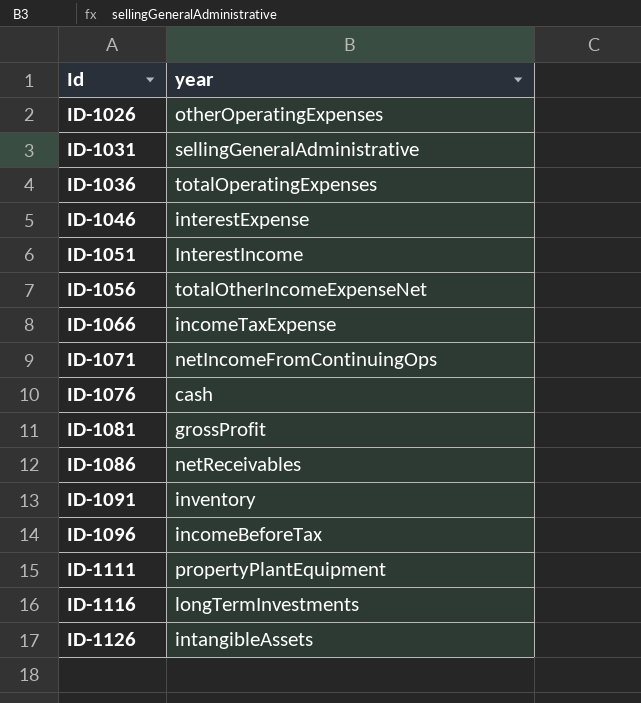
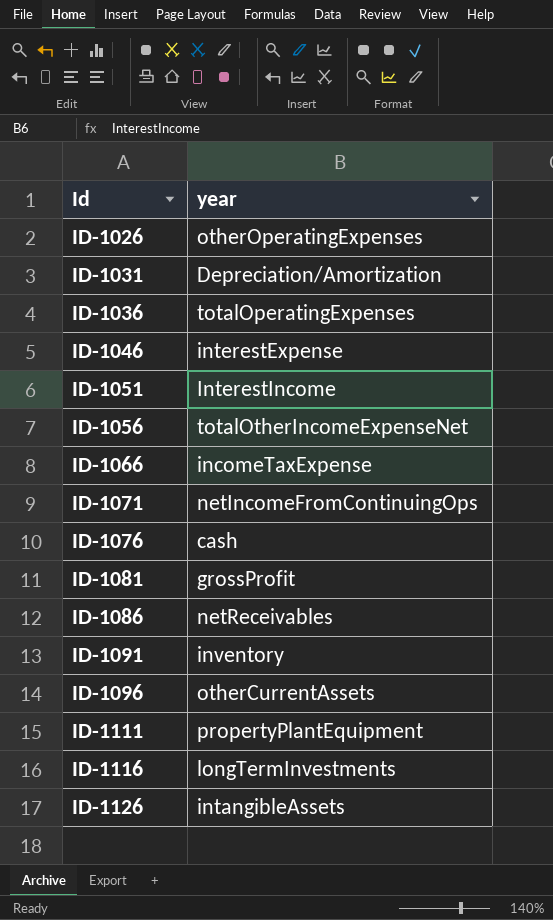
ID-1031 | year: sellingGeneralAdministrative -> Depreciation/Amortization
ID-1096 | year: incomeBeforeTax -> otherCurrentAssets

